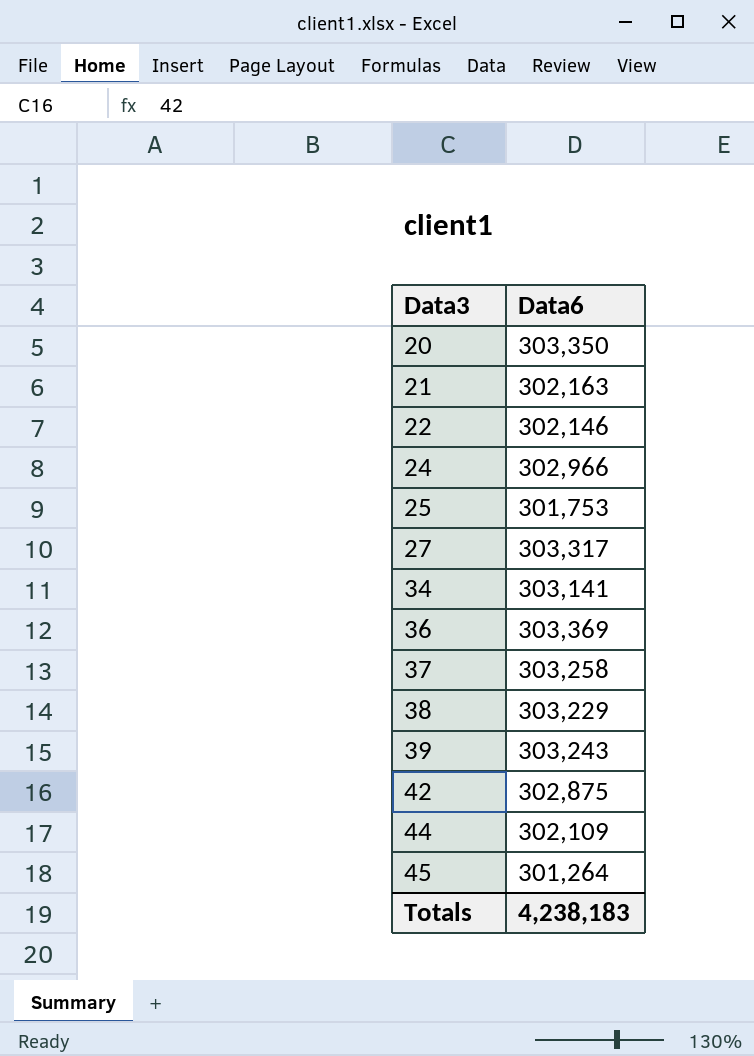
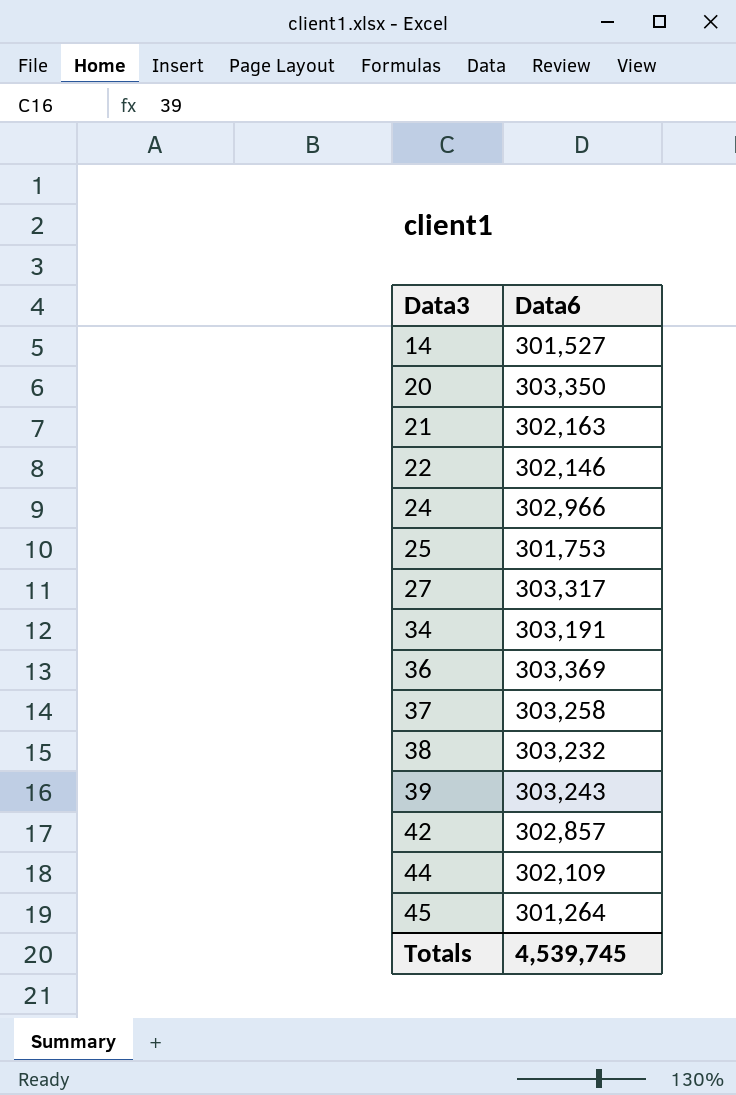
row 14: none -> 301,527
34 | Data6: 303,141 -> 303,191
38 | Data6: 303,229 -> 303,232
42 | Data6: 302,875 -> 302,857
Totals | Data6: 4,238,183 -> 4,539,745

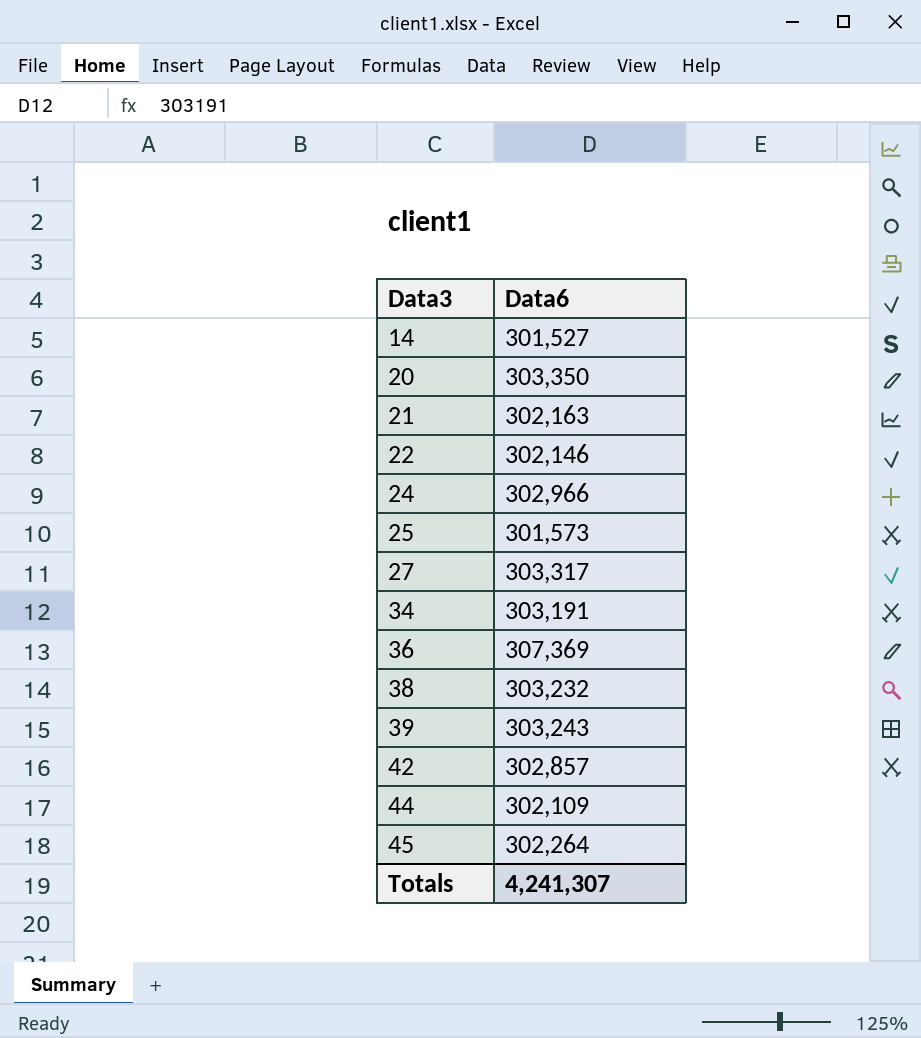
row 37: 303,258 -> none
25 | Data6: 301,753 -> 301,573
36 | Data6: 303,369 -> 307,369
45 | Data6: 301,264 -> 302,264
Totals | Data6: 4,539,745 -> 4,241,307

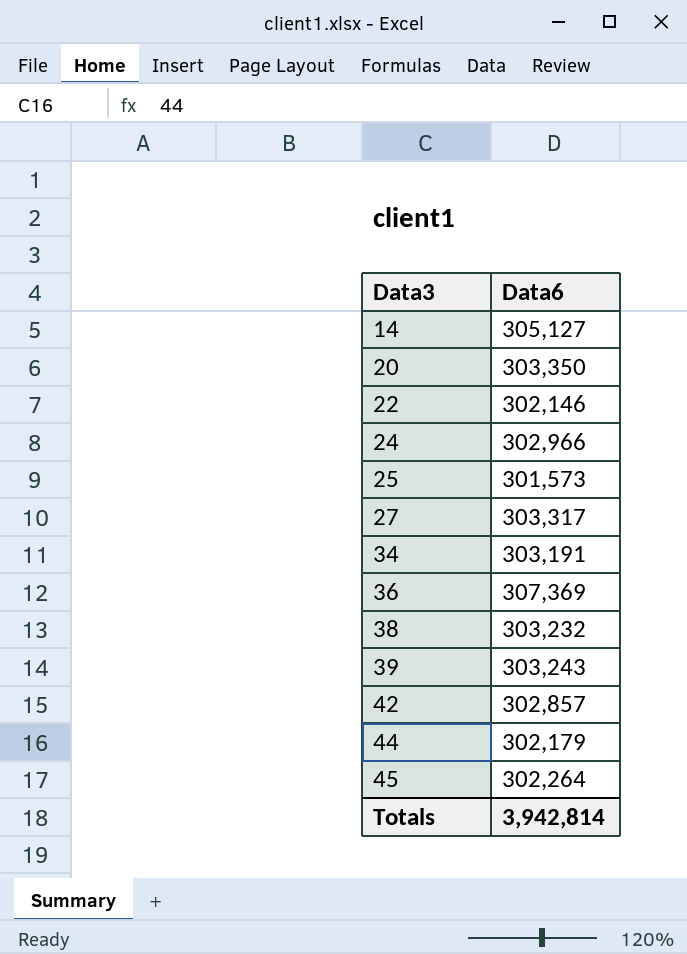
row 21: 302,163 -> none
14 | Data6: 301,527 -> 305,127
44 | Data6: 302,109 -> 302,179
Totals | Data6: 4,241,307 -> 3,942,814

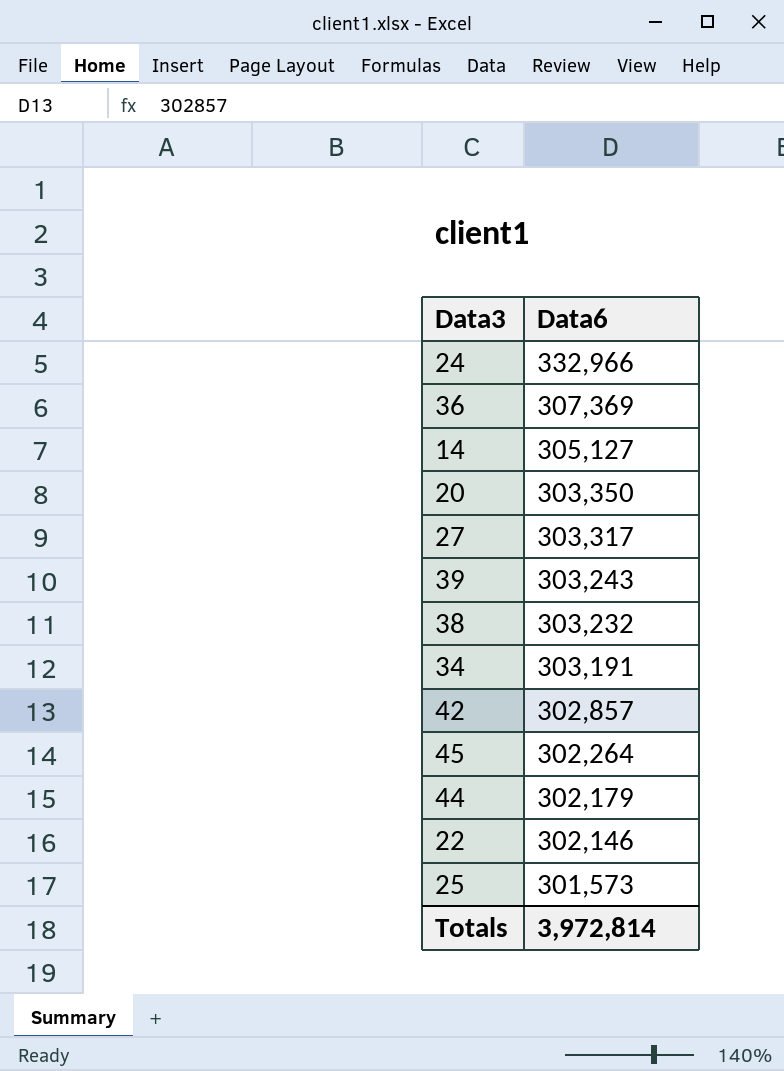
row order: Data3 ascending -> Data6 descending
24 | Data6: 302,966 -> 332,966
Totals | Data6: 3,942,814 -> 3,972,814

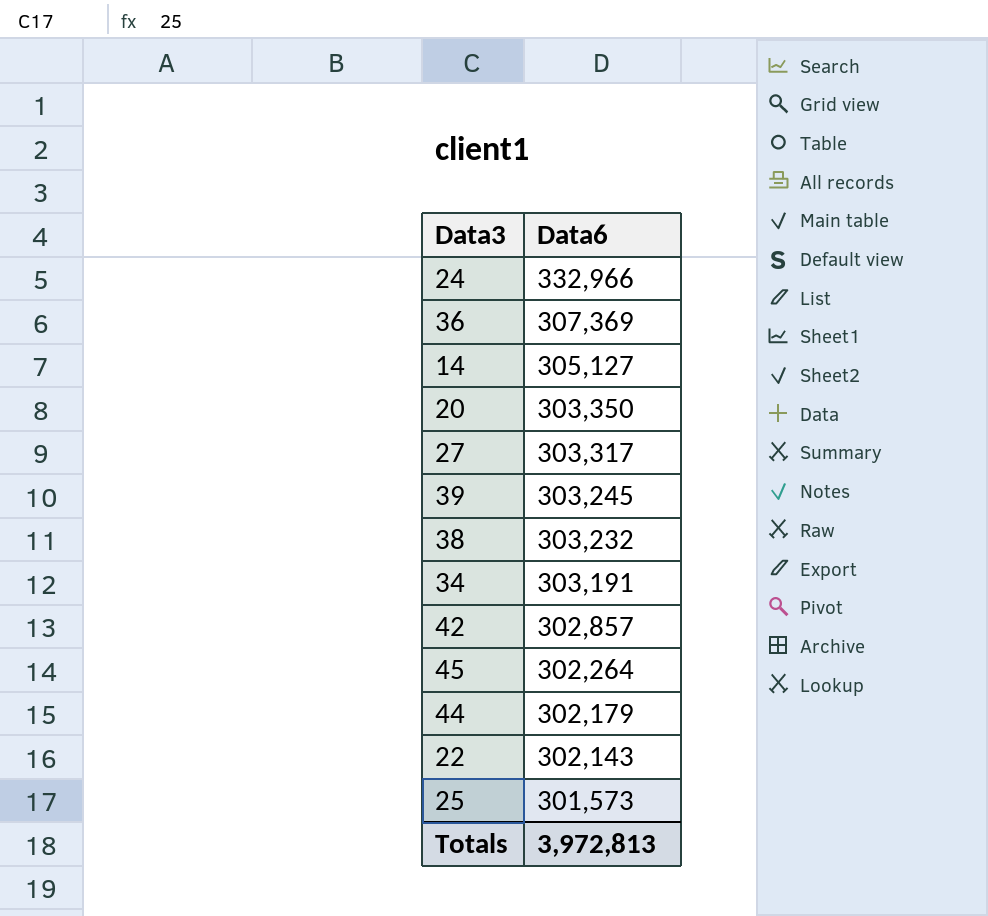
39 | Data6: 303,243 -> 303,245
22 | Data6: 302,146 -> 302,143
Totals | Data6: 3,972,814 -> 3,972,813

